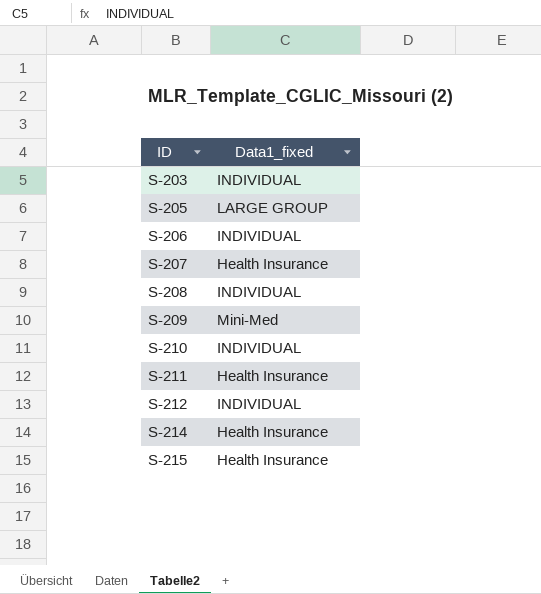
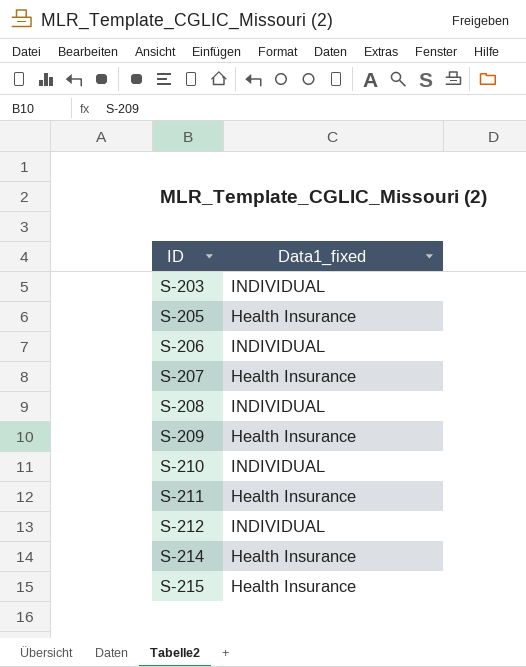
S-205 | Data1_fixed: LARGE GROUP -> Health Insurance
S-209 | Data1_fixed: Mini-Med -> Health Insurance

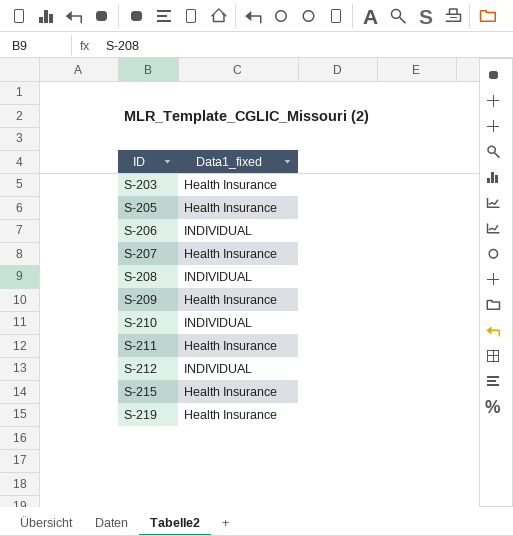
row S-214: Health Insurance -> none
S-203 | Data1_fixed: INDIVIDUAL -> Health Insurance
row S-219: none -> Health Insurance

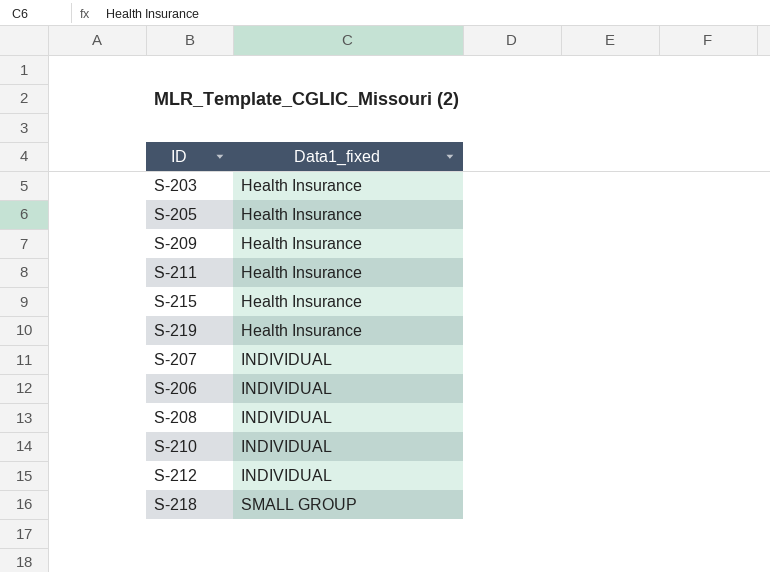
row order: ID ascending -> Data1_fixed ascending
S-207 | Data1_fixed: Health Insurance -> INDIVIDUAL
row S-218: none -> SMALL GROUP

